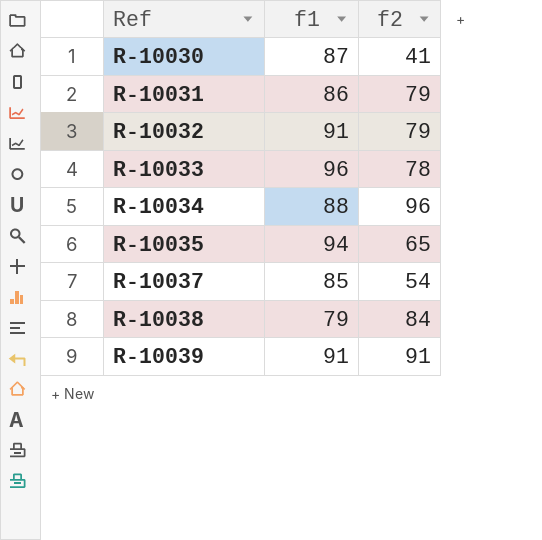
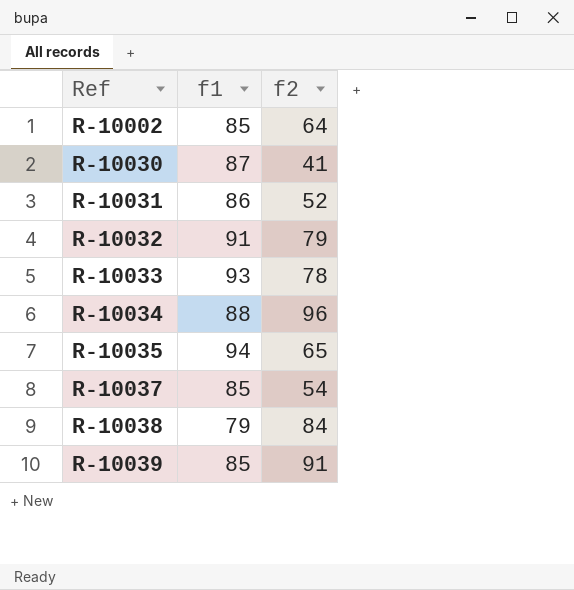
row R-10002: none -> 85 | 64
R-10031 | f2: 79 -> 52
R-10033 | f1: 96 -> 93
R-10039 | f1: 91 -> 85

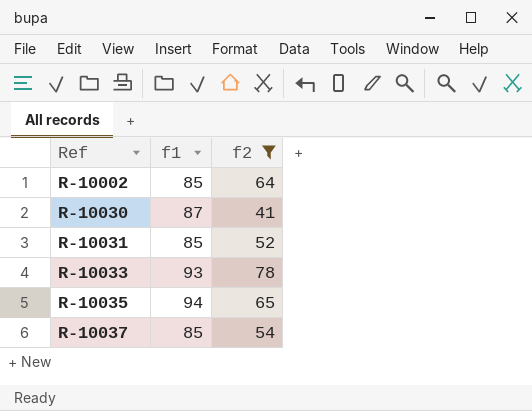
filter: none -> f2 <= 78
R-10031 | f1: 86 -> 85

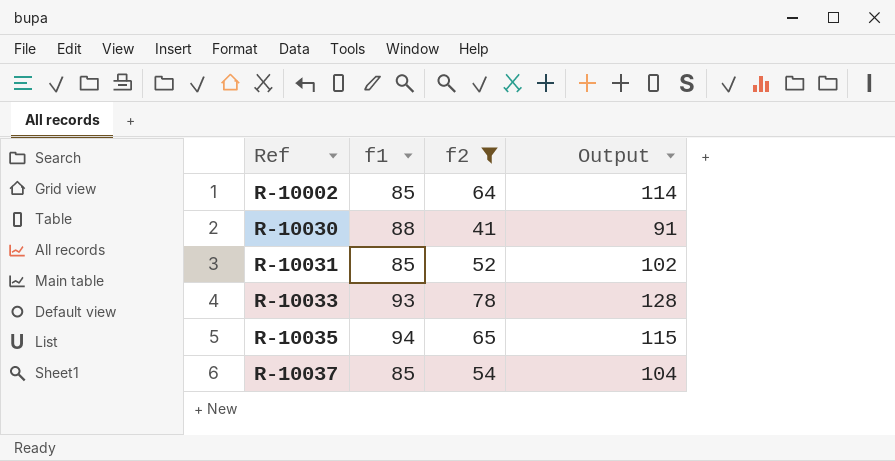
column Output | formula: none -> [f2] + 50
R-10030 | f1: 87 -> 88

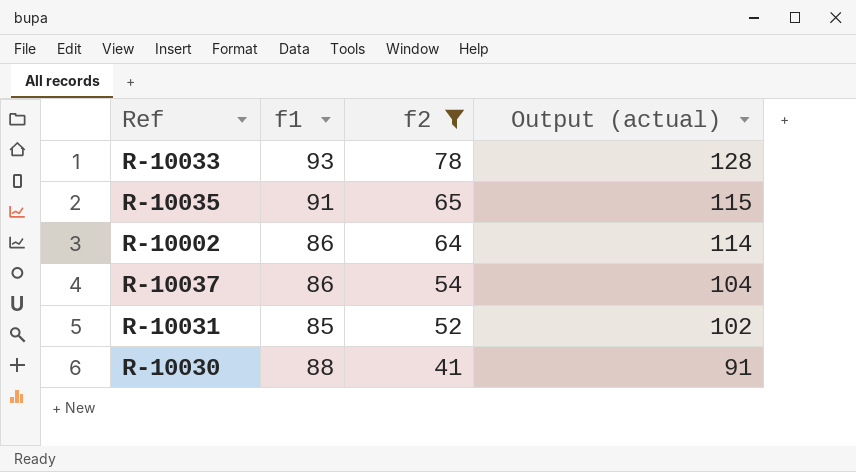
row order: Ref ascending -> f2 descending
column name: Output -> Output (actual)
R-10035 | f1: 94 -> 91
R-10002 | f1: 85 -> 86
R-10037 | f1: 85 -> 86

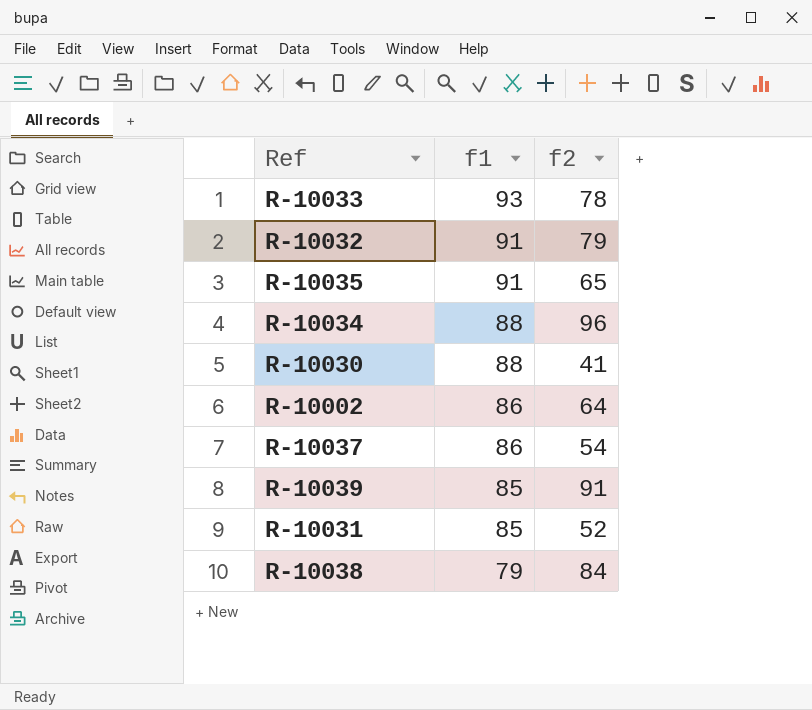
filter: f2 <= 78 -> none
row order: f2 descending -> f1 descending
column Output (actual) | formula: [f2] + 50 -> none

